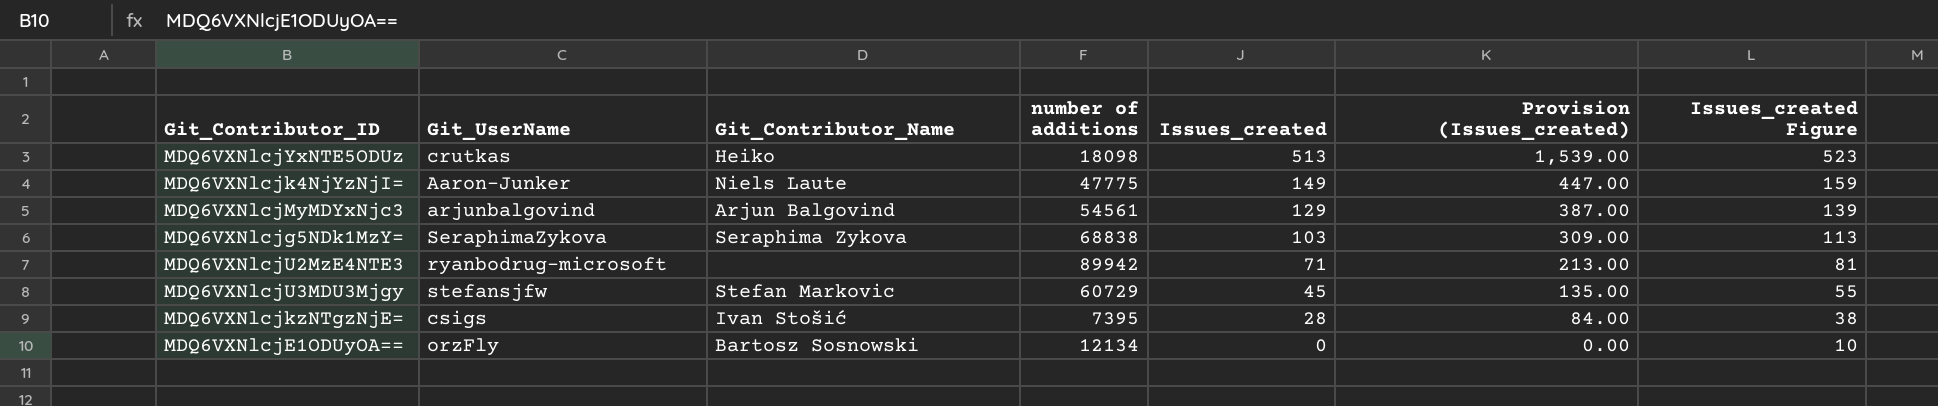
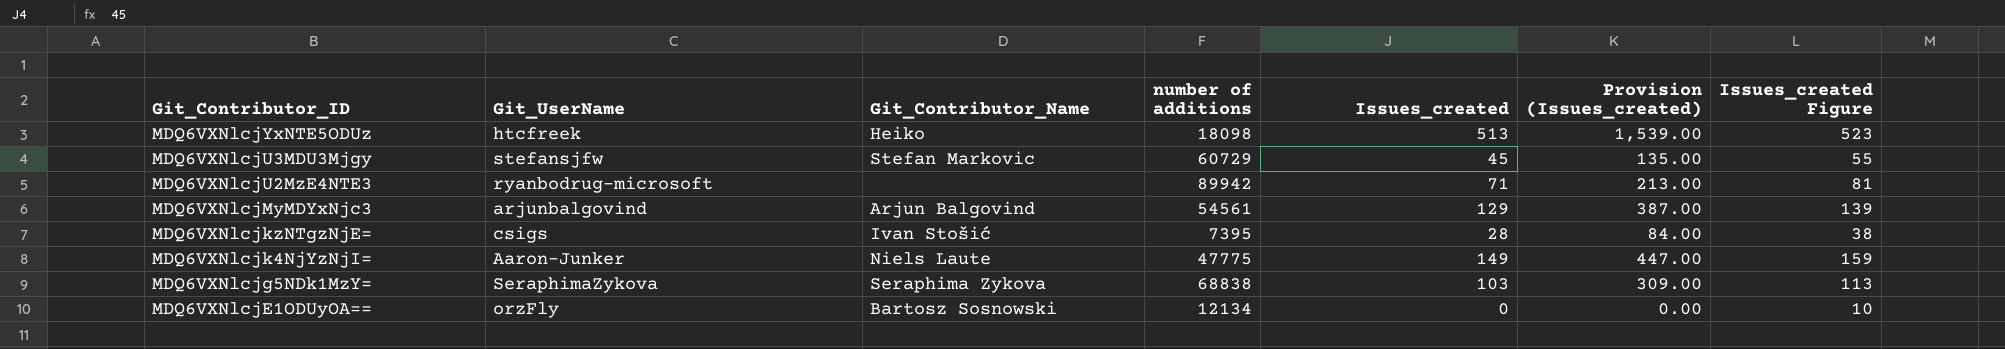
row order: Issues_created descending -> Git_Contributor_ID descending
MDQ6VXNlcjYxNTE5ODUz | Git_UserName: crutkas -> htcfreek

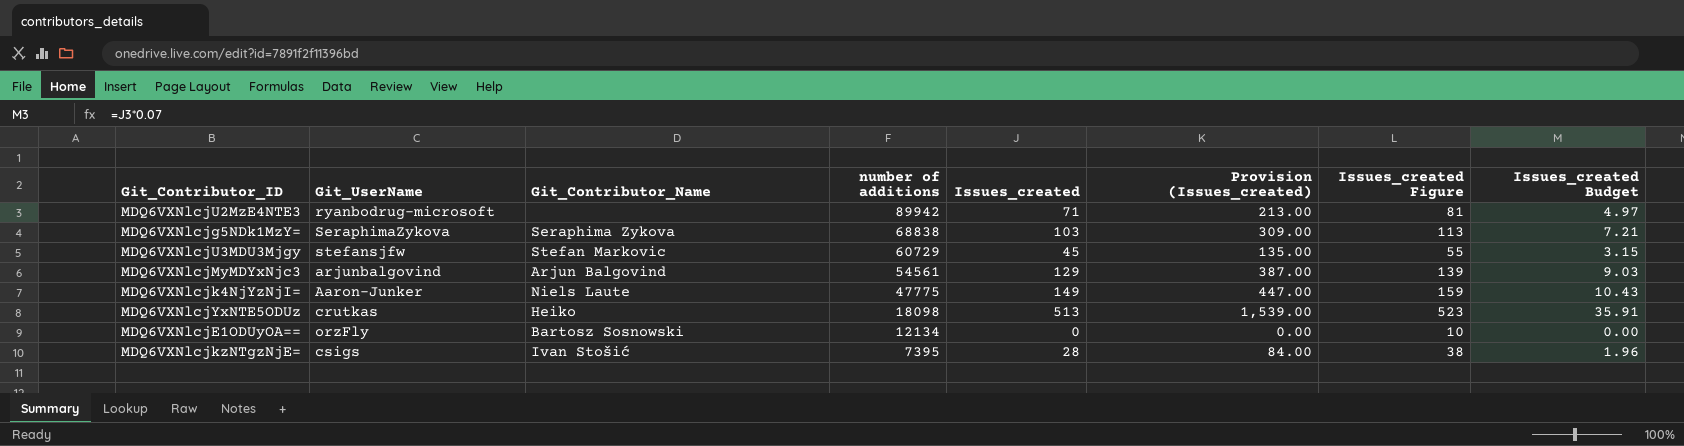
row order: Git_Contributor_ID descending -> number of additions descending
column Issues_created Budget | formula: none -> [Issues_created] * 0.07
MDQ6VXNlcjYxNTE5ODUz | Git_UserName: htcfreek -> crutkas

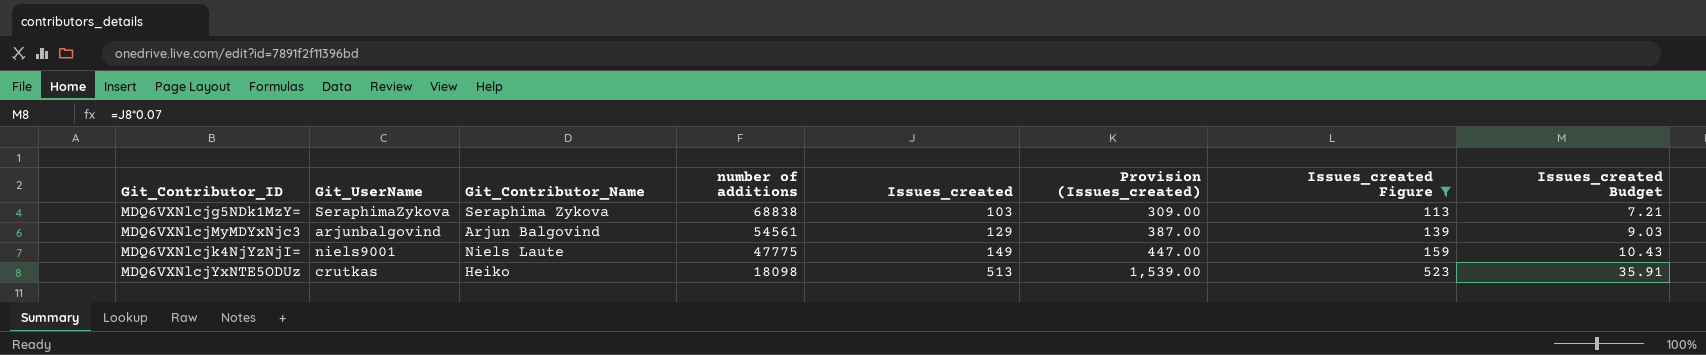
filter: none -> Issues_created Figure >= 113
MDQ6VXNlcjk4NjYzNjI= | Git_UserName: Aaron-Junker -> niels9001

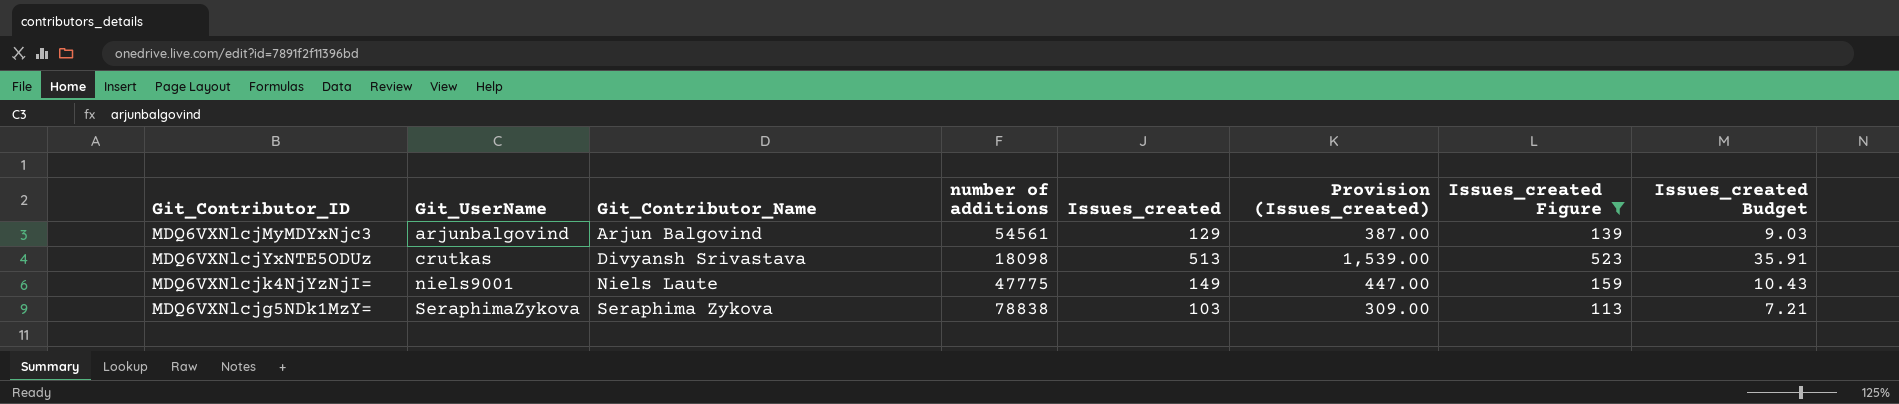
row order: number of additions descending -> Git_UserName ascending
MDQ6VXNlcjYxNTE5ODUz | Git_Contributor_Name: Heiko -> Divyansh Srivastava
MDQ6VXNlcjg5NDk1MzY= | number of additions: 68838 -> 78838

